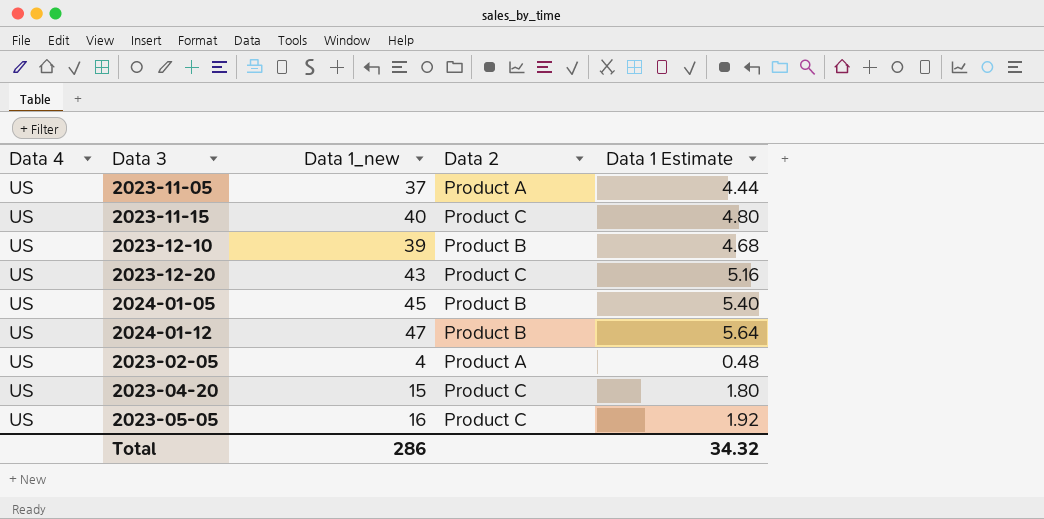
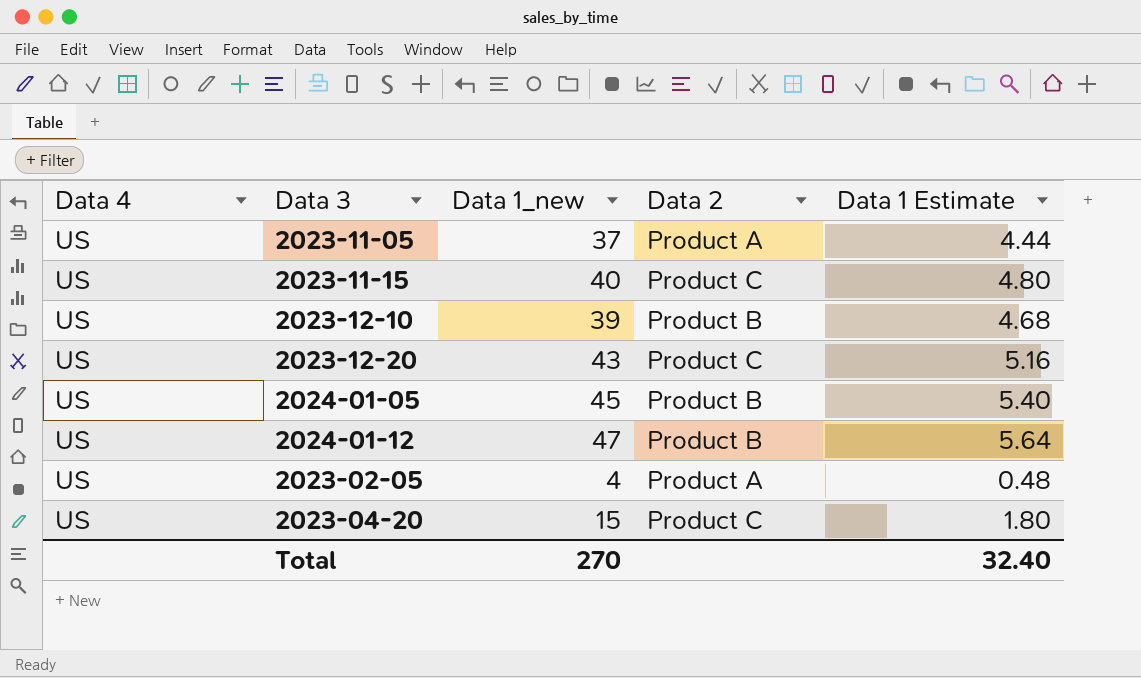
row 2023-05-05: US | 16 | Product C | 1.92 -> none
Total | Data 1_new: 286 -> 270
Total | Data 1 Estimate: 34.32 -> 32.40

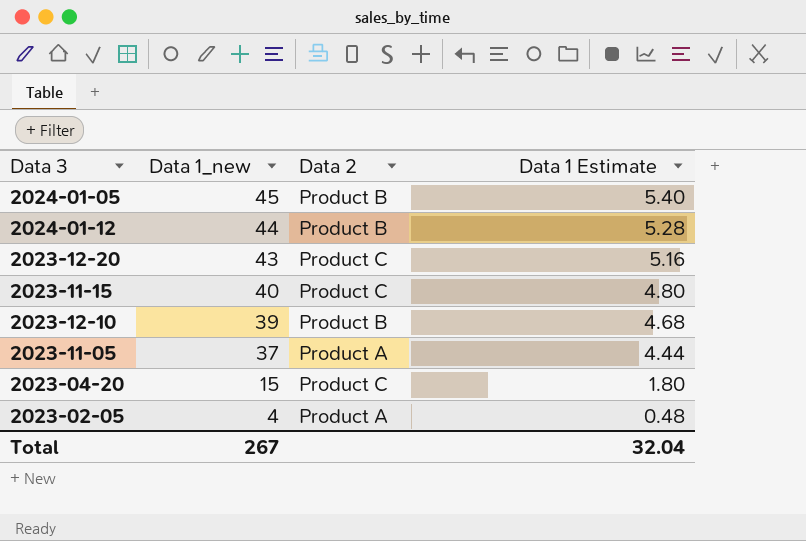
row order: none -> Data 1_new descending
column Data 4 | position: 1 -> none
2024-01-12 | Data 1_new: 47 -> 44
2024-01-12 | Data 1 Estimate: 5.64 -> 5.28
Total | Data 1_new: 270 -> 267
Total | Data 1 Estimate: 32.40 -> 32.04

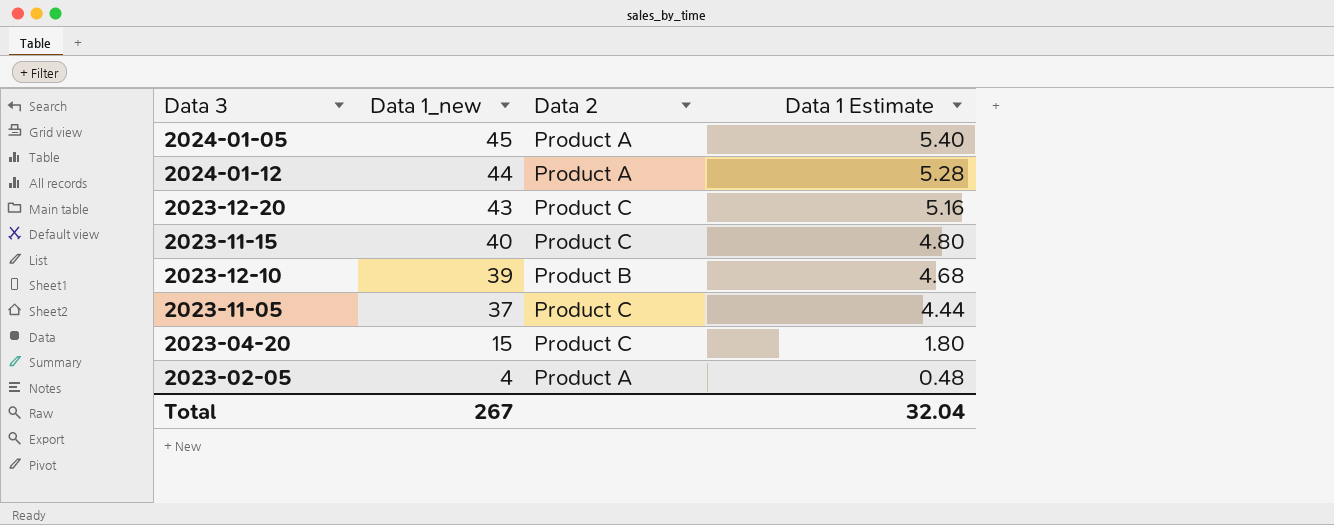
2024-01-05 | Data 2: Product B -> Product A
2024-01-12 | Data 2: Product B -> Product A
2023-11-05 | Data 2: Product A -> Product C

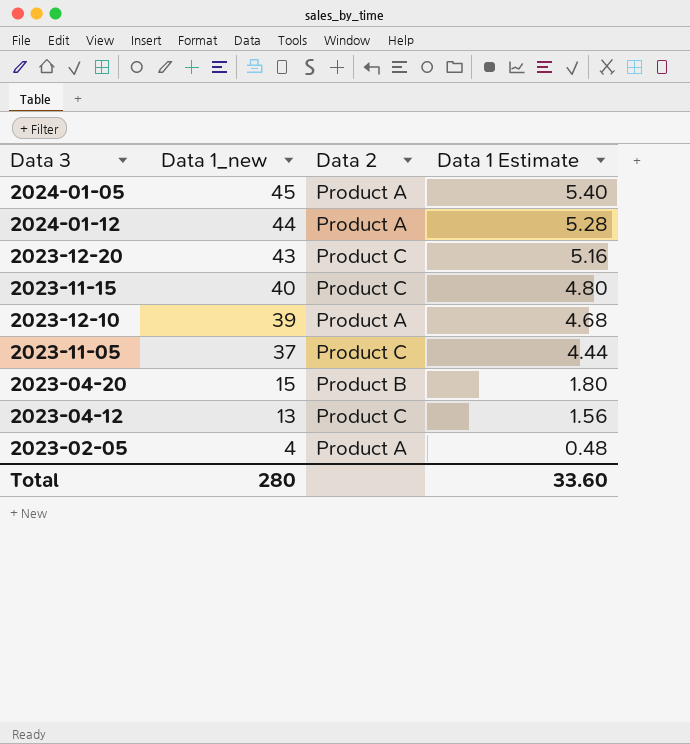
2023-12-10 | Data 2: Product B -> Product A
2023-04-20 | Data 2: Product C -> Product B
row 2023-04-12: none -> 13 | Product C | 1.56
Total | Data 1_new: 267 -> 280
Total | Data 1 Estimate: 32.04 -> 33.60

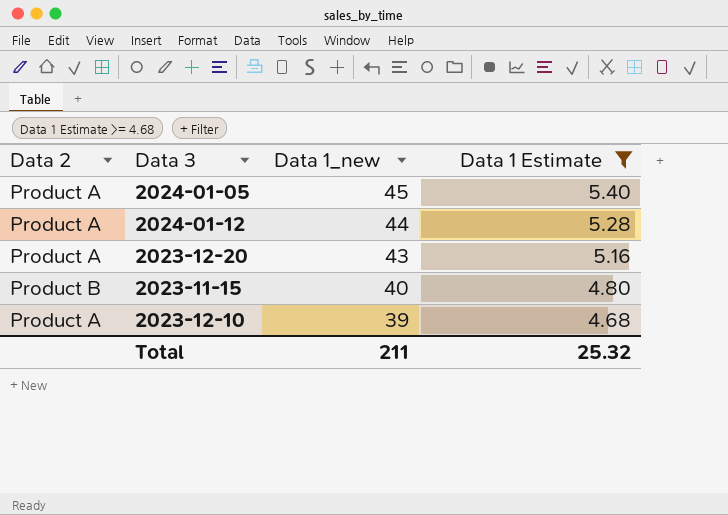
filter: none -> Data 1 Estimate >= 4.68
column Data 2 | position: 3 -> 1
2023-12-20 | Data 2: Product C -> Product A
2023-11-15 | Data 2: Product C -> Product B
Total | Data 1_new: 280 -> 211
Total | Data 1 Estimate: 33.60 -> 25.32

